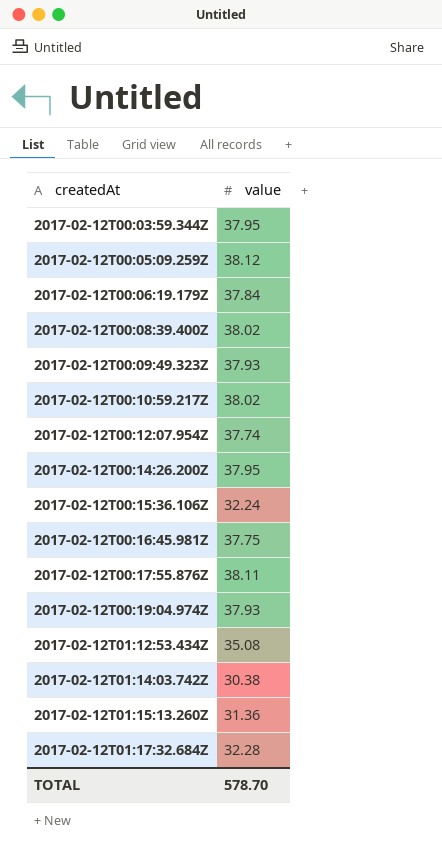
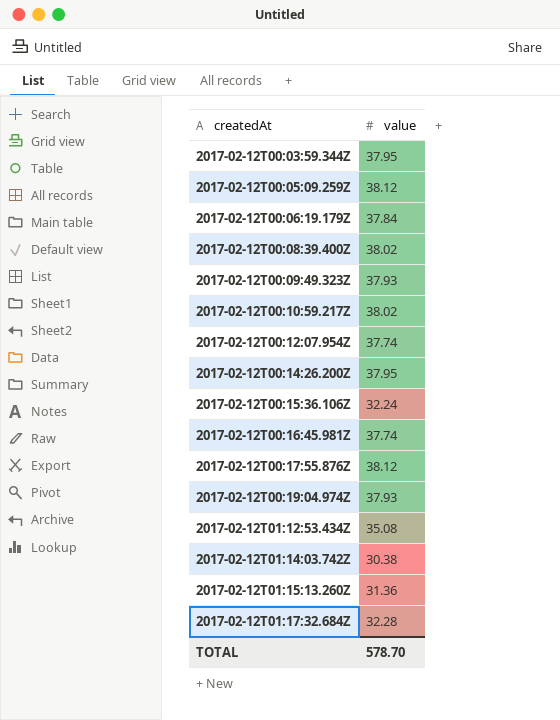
2017-02-12T00:16:45.981Z | value: 37.75 -> 37.74
2017-02-12T00:17:55.876Z | value: 38.11 -> 38.12

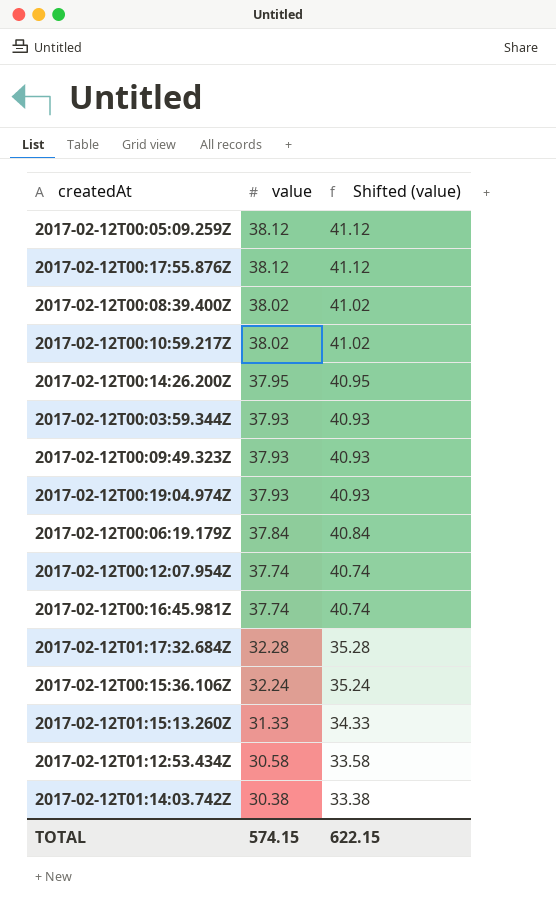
row order: createdAt ascending -> value descending
column Shifted (value) | formula: none -> [value] + 3
2017-02-12T00:03:59.344Z | value: 37.95 -> 37.93
2017-02-12T01:15:13.260Z | value: 31.36 -> 31.33
2017-02-12T01:12:53.434Z | value: 35.08 -> 30.58
TOTAL | value: 578.70 -> 574.15

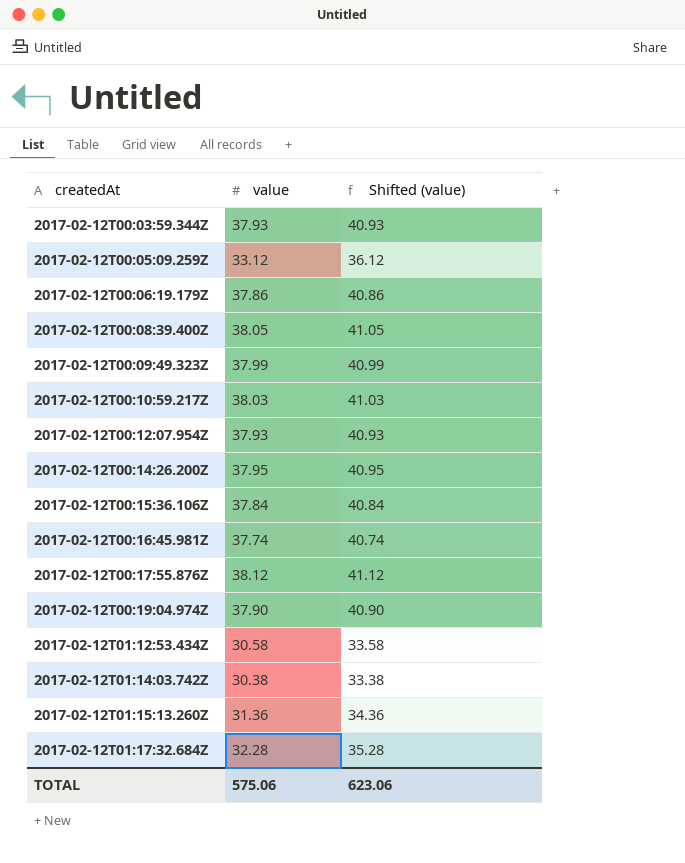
row order: value descending -> createdAt ascending
2017-02-12T00:05:09.259Z | value: 38.12 -> 33.12
2017-02-12T00:05:09.259Z | Shifted (value): 41.12 -> 36.12
2017-02-12T00:06:19.179Z | value: 37.84 -> 37.86
2017-02-12T00:06:19.179Z | Shifted (value): 40.84 -> 40.86
2017-02-12T00:08:39.400Z | value: 38.02 -> 38.05
2017-02-12T00:08:39.400Z | Shifted (value): 41.02 -> 41.05
2017-02-12T00:09:49.323Z | value: 37.93 -> 37.99
2017-02-12T00:09:49.323Z | Shifted (value): 40.93 -> 40.99
2017-02-12T00:10:59.217Z | value: 38.02 -> 38.03
2017-02-12T00:10:59.217Z | Shifted (value): 41.02 -> 41.03
2017-02-12T00:12:07.954Z | value: 37.74 -> 37.93
2017-02-12T00:12:07.954Z | Shifted (value): 40.74 -> 40.93
2017-02-12T00:15:36.106Z | value: 32.24 -> 37.84
2017-02-12T00:15:36.106Z | Shifted (value): 35.24 -> 40.84
2017-02-12T00:19:04.974Z | value: 37.93 -> 37.90
2017-02-12T00:19:04.974Z | Shifted (value): 40.93 -> 40.90
2017-02-12T01:15:13.260Z | value: 31.33 -> 31.36
2017-02-12T01:15:13.260Z | Shifted (value): 34.33 -> 34.36
TOTAL | value: 574.15 -> 575.06
TOTAL | Shifted (value): 622.15 -> 623.06

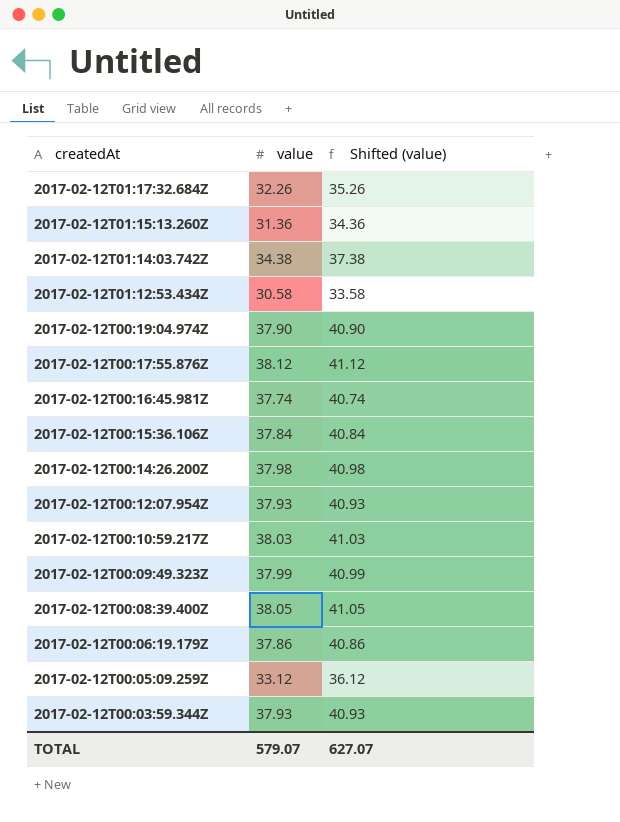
row order: createdAt ascending -> createdAt descending
2017-02-12T01:17:32.684Z | value: 32.28 -> 32.26
2017-02-12T01:17:32.684Z | Shifted (value): 35.28 -> 35.26
2017-02-12T01:14:03.742Z | value: 30.38 -> 34.38
2017-02-12T01:14:03.742Z | Shifted (value): 33.38 -> 37.38
2017-02-12T00:14:26.200Z | value: 37.95 -> 37.98
2017-02-12T00:14:26.200Z | Shifted (value): 40.95 -> 40.98
TOTAL | value: 575.06 -> 579.07
TOTAL | Shifted (value): 623.06 -> 627.07

